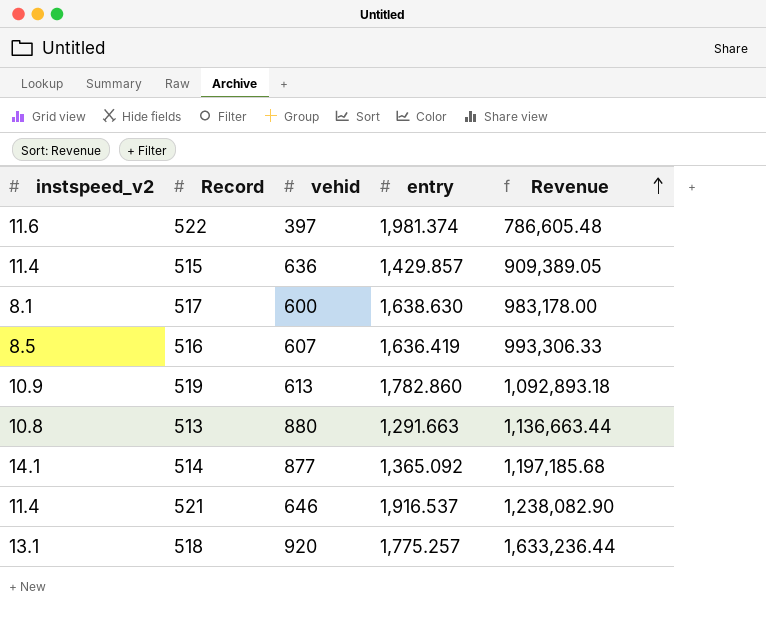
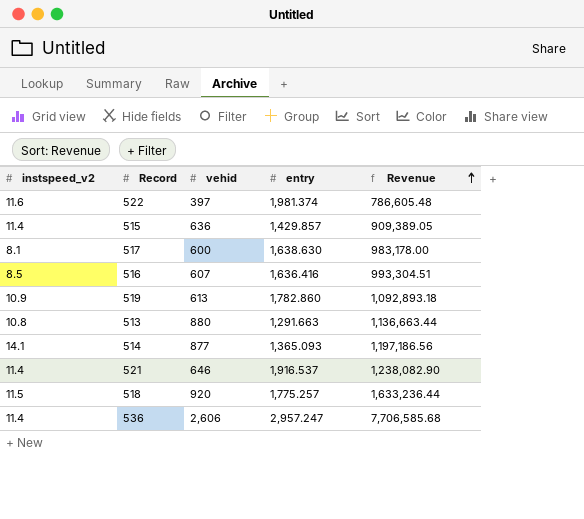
516 | entry: 1,636.419 -> 1,636.416
516 | Revenue: 993,306.33 -> 993,304.51
514 | entry: 1,365.092 -> 1,365.093
514 | Revenue: 1,197,185.68 -> 1,197,186.56
518 | instspeed_v2: 13.1 -> 11.5
row 536: none -> 11.4 | 2,606 | 2,957.247 | 7,706,585.68

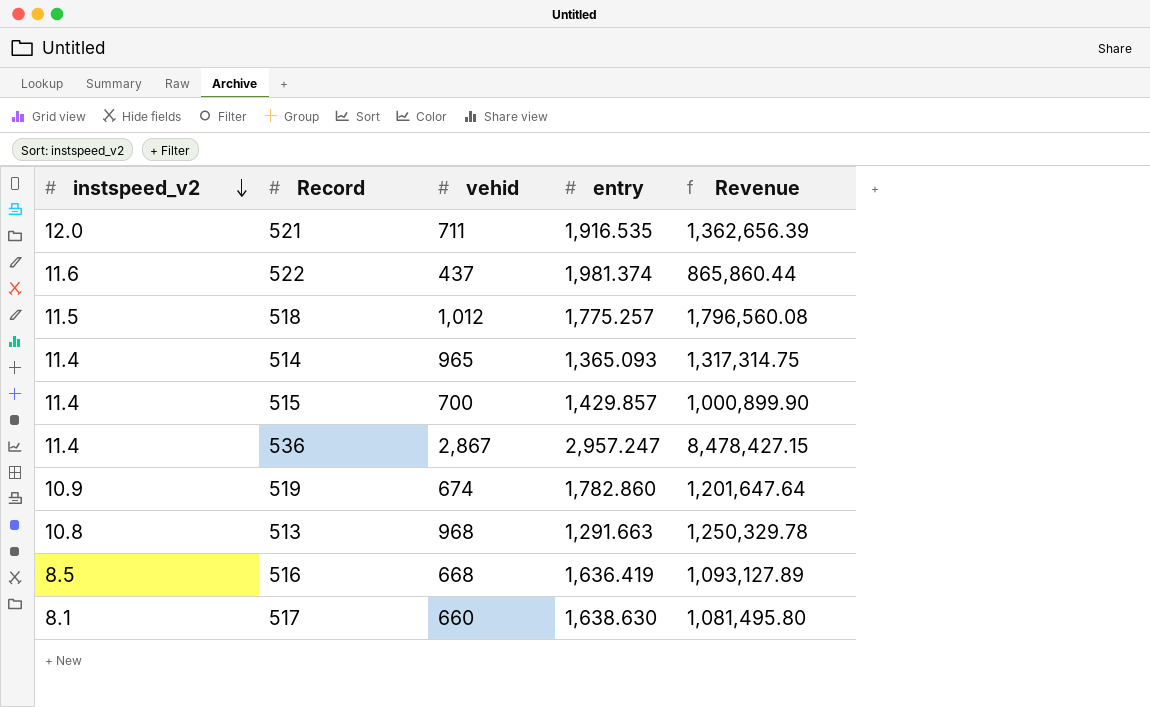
row order: Revenue ascending -> instspeed_v2 descending
521 | instspeed_v2: 11.4 -> 12.0
521 | vehid: 646 -> 711
521 | entry: 1,916.537 -> 1,916.535
521 | Revenue: 1,238,082.90 -> 1,362,656.39
522 | vehid: 397 -> 437
522 | Revenue: 786,605.48 -> 865,860.44
518 | vehid: 920 -> 1,012
518 | Revenue: 1,633,236.44 -> 1,796,560.08
514 | instspeed_v2: 14.1 -> 11.4
514 | vehid: 877 -> 965
514 | Revenue: 1,197,186.56 -> 1,317,314.75
515 | vehid: 636 -> 700
515 | Revenue: 909,389.05 -> 1,000,899.90
536 | vehid: 2,606 -> 2,867
536 | Revenue: 7,706,585.68 -> 8,478,427.15
519 | vehid: 613 -> 674
519 | Revenue: 1,092,893.18 -> 1,201,647.64
513 | vehid: 880 -> 968
513 | Revenue: 1,136,663.44 -> 1,250,329.78
516 | vehid: 607 -> 668
516 | entry: 1,636.416 -> 1,636.419
516 | Revenue: 993,304.51 -> 1,093,127.89
517 | vehid: 600 -> 660
517 | Revenue: 983,178.00 -> 1,081,495.80

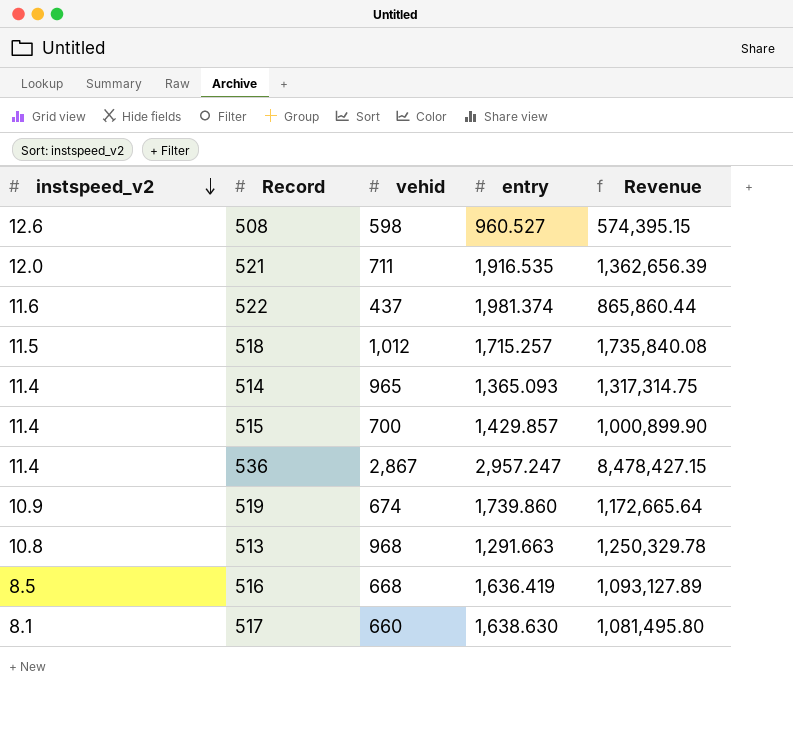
row 508: none -> 12.6 | 598 | 960.527 | 574,395.15
518 | entry: 1,775.257 -> 1,715.257
518 | Revenue: 1,796,560.08 -> 1,735,840.08
519 | entry: 1,782.860 -> 1,739.860
519 | Revenue: 1,201,647.64 -> 1,172,665.64

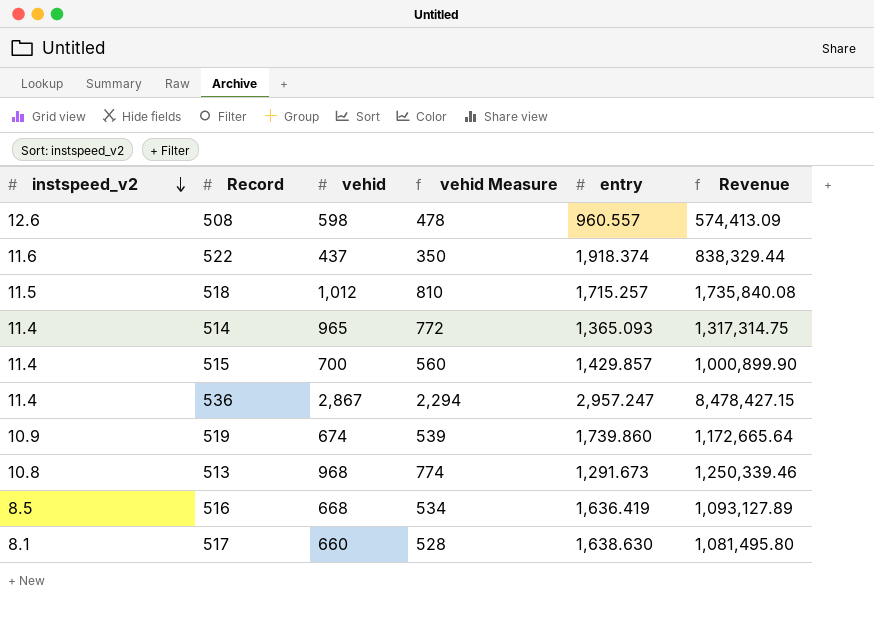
column vehid Measure | formula: none -> [vehid] * 0.8
row 521: 12.0 | 711 | 1,916.535 | 1,362,656.39 -> none
508 | entry: 960.527 -> 960.557
508 | Revenue: 574,395.15 -> 574,413.09
522 | entry: 1,981.374 -> 1,918.374
522 | Revenue: 865,860.44 -> 838,329.44
513 | entry: 1,291.663 -> 1,291.673
513 | Revenue: 1,250,329.78 -> 1,250,339.46

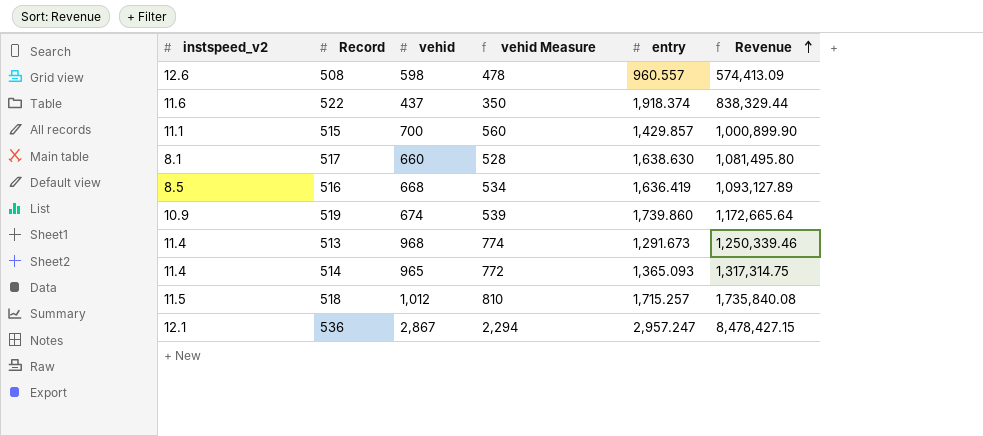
row order: instspeed_v2 descending -> Revenue ascending
515 | instspeed_v2: 11.4 -> 11.1
513 | instspeed_v2: 10.8 -> 11.4
536 | instspeed_v2: 11.4 -> 12.1

